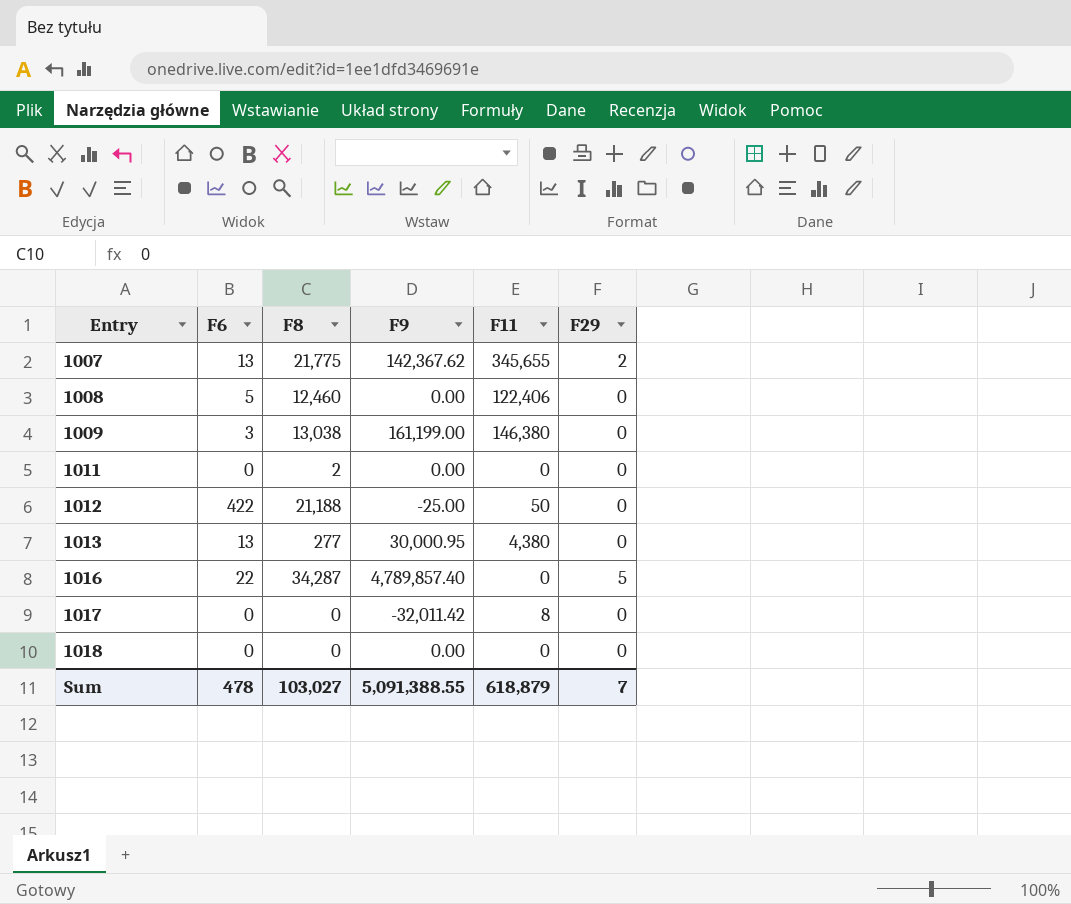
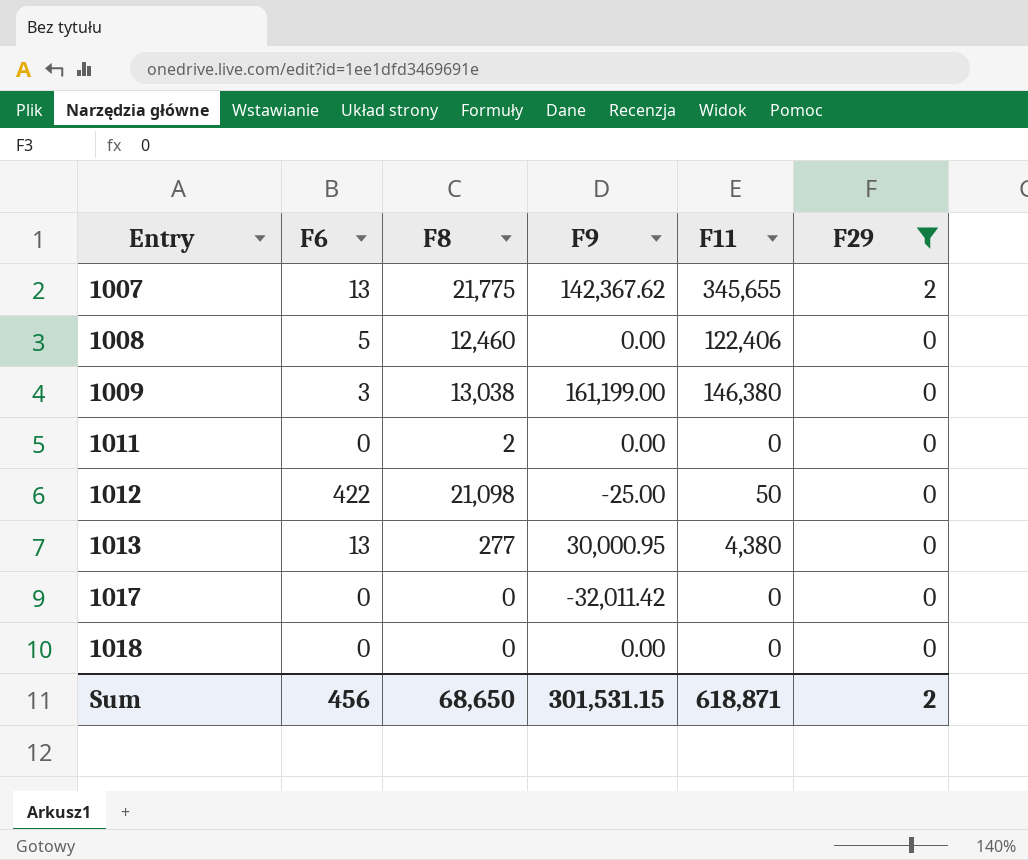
filter: none -> F29 != 5
1012 | F8: 21,188 -> 21,098
1017 | F11: 8 -> 0
Sum | F6: 478 -> 456
Sum | F8: 103,027 -> 68,650
Sum | F9: 5,091,388.55 -> 301,531.15
Sum | F11: 618,879 -> 618,871
Sum | F29: 7 -> 2

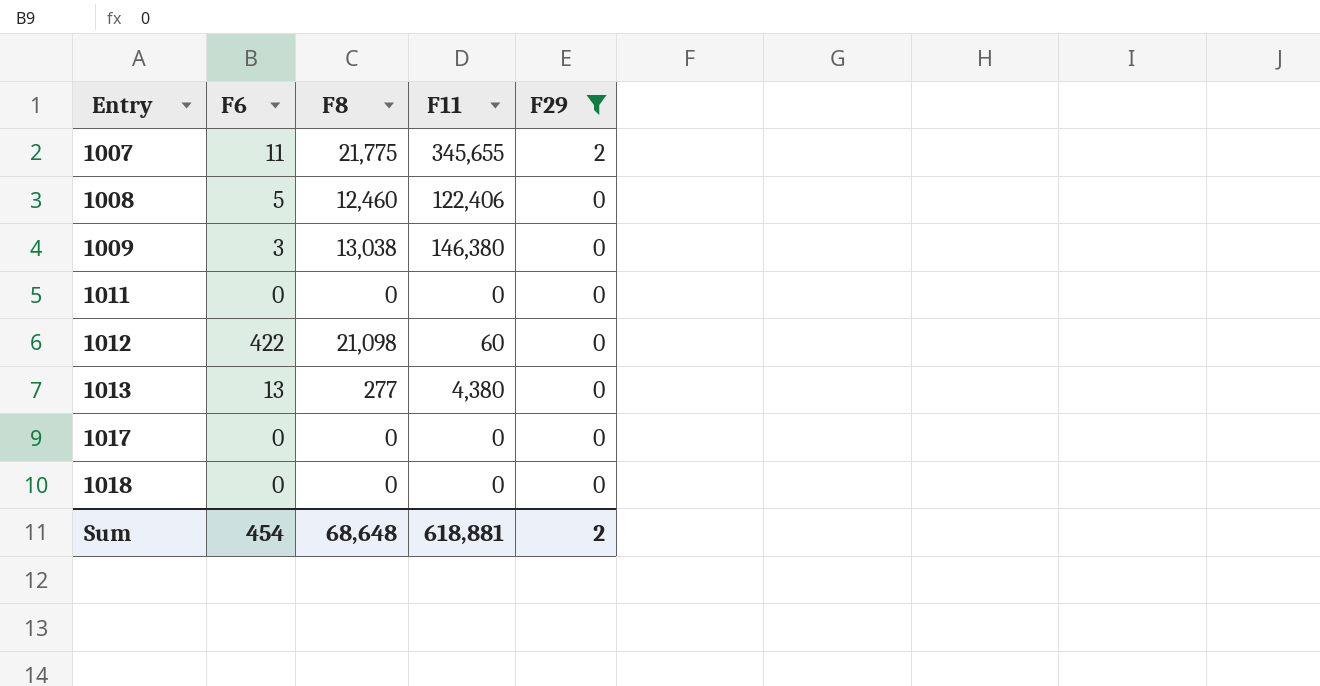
column F9 | position: 4 -> none
1007 | F6: 13 -> 11
1011 | F8: 2 -> 0
1012 | F11: 50 -> 60
Sum | F6: 456 -> 454
Sum | F8: 68,650 -> 68,648
Sum | F11: 618,871 -> 618,881

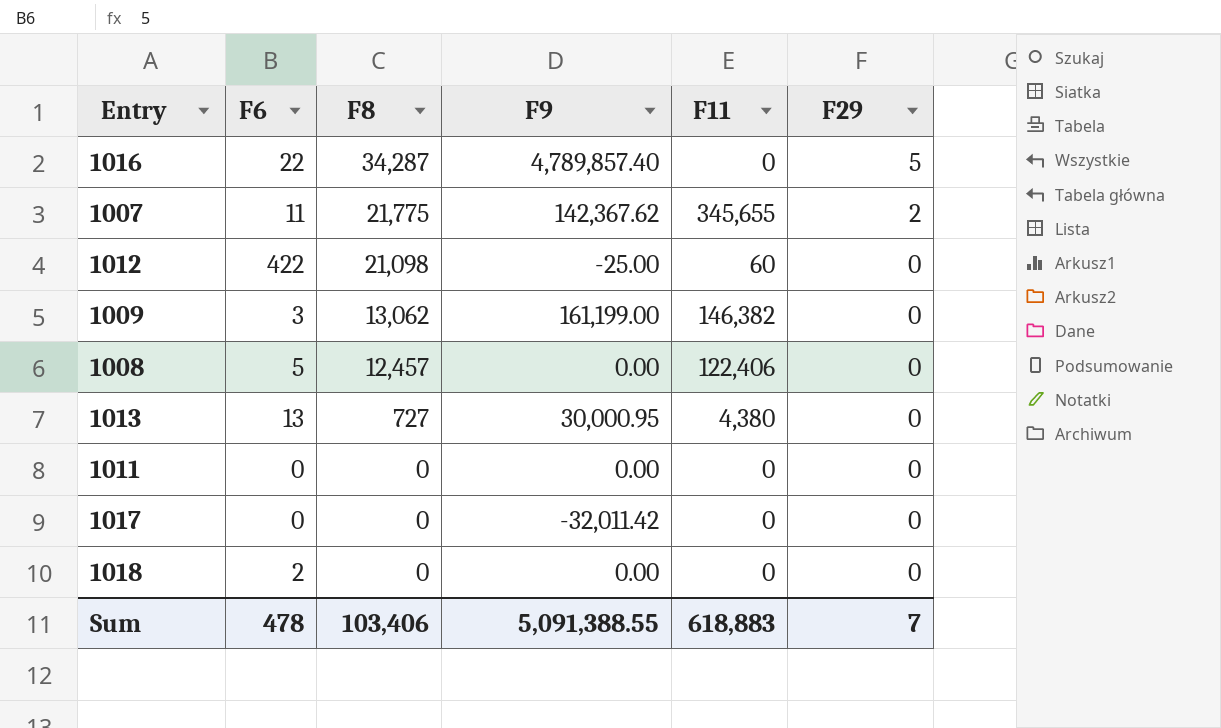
filter: F29 != 5 -> none
row order: Entry ascending -> F8 descending
column F9 | position: none -> 4
1009 | F8: 13,038 -> 13,062
1009 | F11: 146,380 -> 146,382
1008 | F8: 12,460 -> 12,457
1013 | F8: 277 -> 727
1018 | F6: 0 -> 2
Sum | F6: 454 -> 478
Sum | F8: 68,648 -> 103,406
Sum | F11: 618,881 -> 618,883
Sum | F29: 2 -> 7

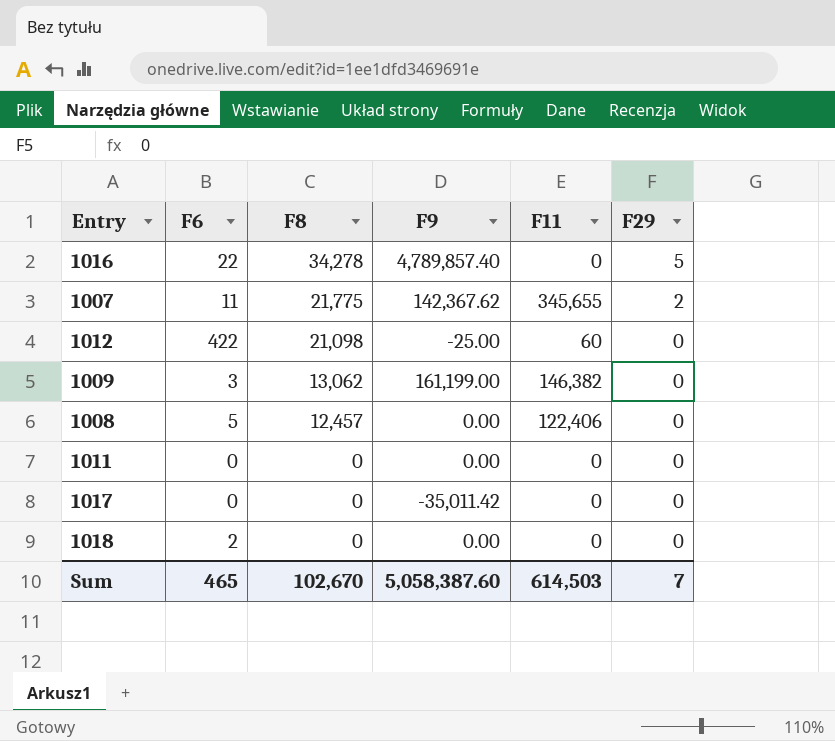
row 1013: 13 | 727 | 30,000.95 | 4,380 | 0 -> none
1016 | F8: 34,287 -> 34,278
1017 | F9: -32,011.42 -> -35,011.42
Sum | F6: 478 -> 465
Sum | F8: 103,406 -> 102,670
Sum | F9: 5,091,388.55 -> 5,058,387.60
Sum | F11: 618,883 -> 614,503

